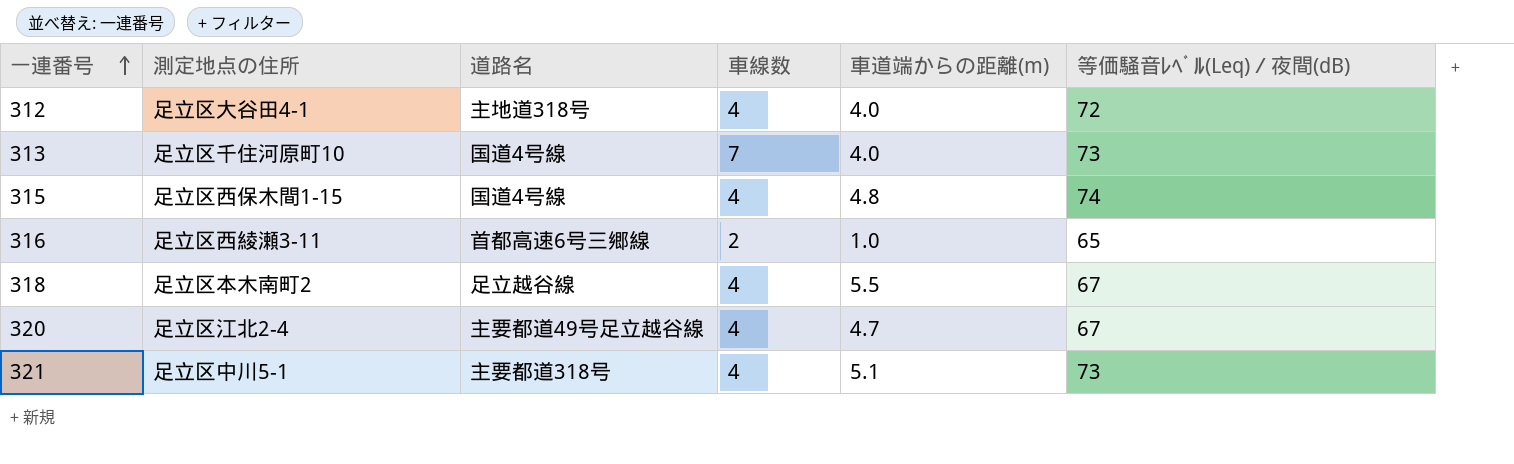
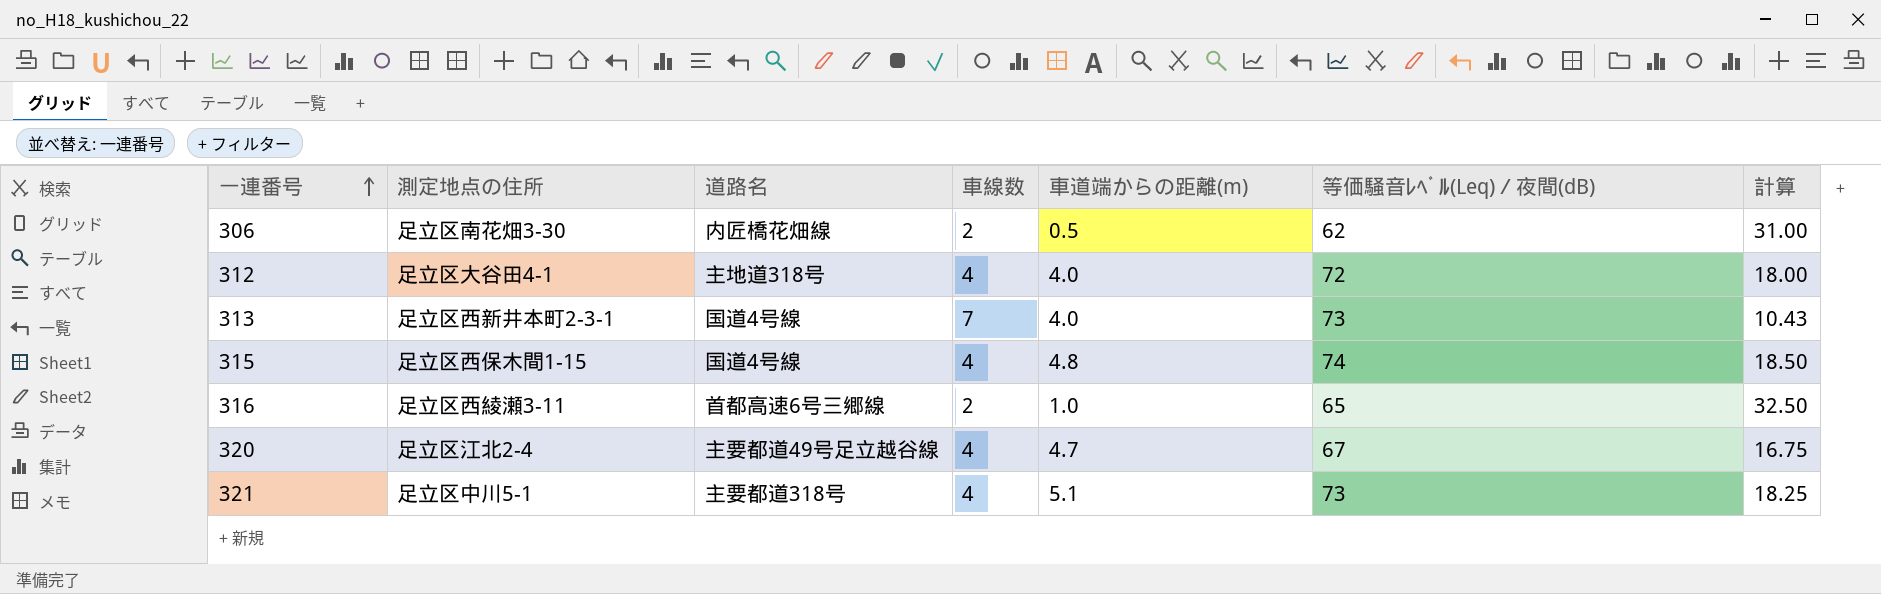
column 計算 | formula: none -> [等価騒音ﾚﾍﾞﾙ(Leq)／夜間(dB)] / [車線数]
row 318: 足立区本木南町2 | 足立越谷線 | 4 | 5.5 | 67 -> none
row 306: none -> 足立区南花畑3-30 | 内匠橋花畑線 | 2 | 0.5 | 62 | 31.00
313 | 測定地点の住所: 足立区千住河原町10 -> 足立区西新井本町2-3-1

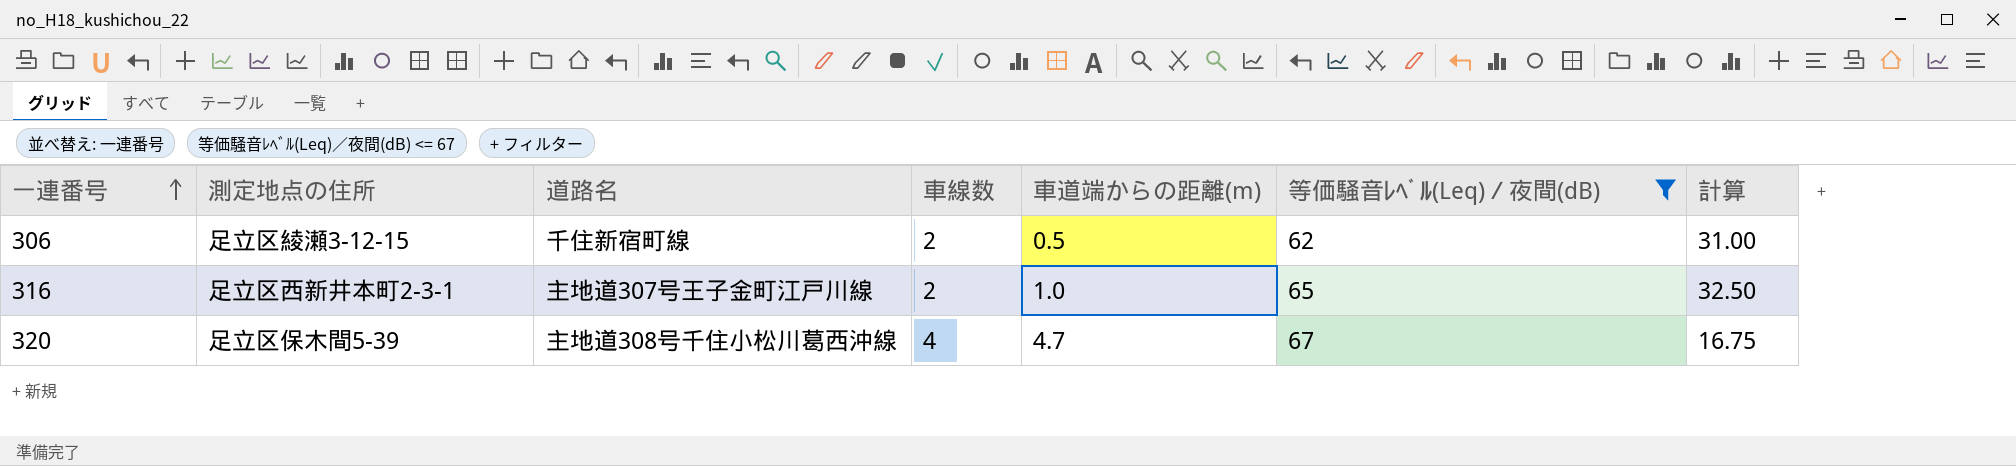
filter: none -> 等価騒音ﾚﾍﾞﾙ(Leq)／夜間(dB) <= 67
306 | 測定地点の住所: 足立区南花畑3-30 -> 足立区綾瀬3-12-15
306 | 道路名: 内匠橋花畑線 -> 千住新宿町線
316 | 測定地点の住所: 足立区西綾瀬3-11 -> 足立区西新井本町2-3-1
316 | 道路名: 首都高速6号三郷線 -> 主地道307号王子金町江戸川線
320 | 測定地点の住所: 足立区江北2-4 -> 足立区保木間5-39
320 | 道路名: 主要都道49号足立越谷線 -> 主地道308号千住小松川葛西沖線

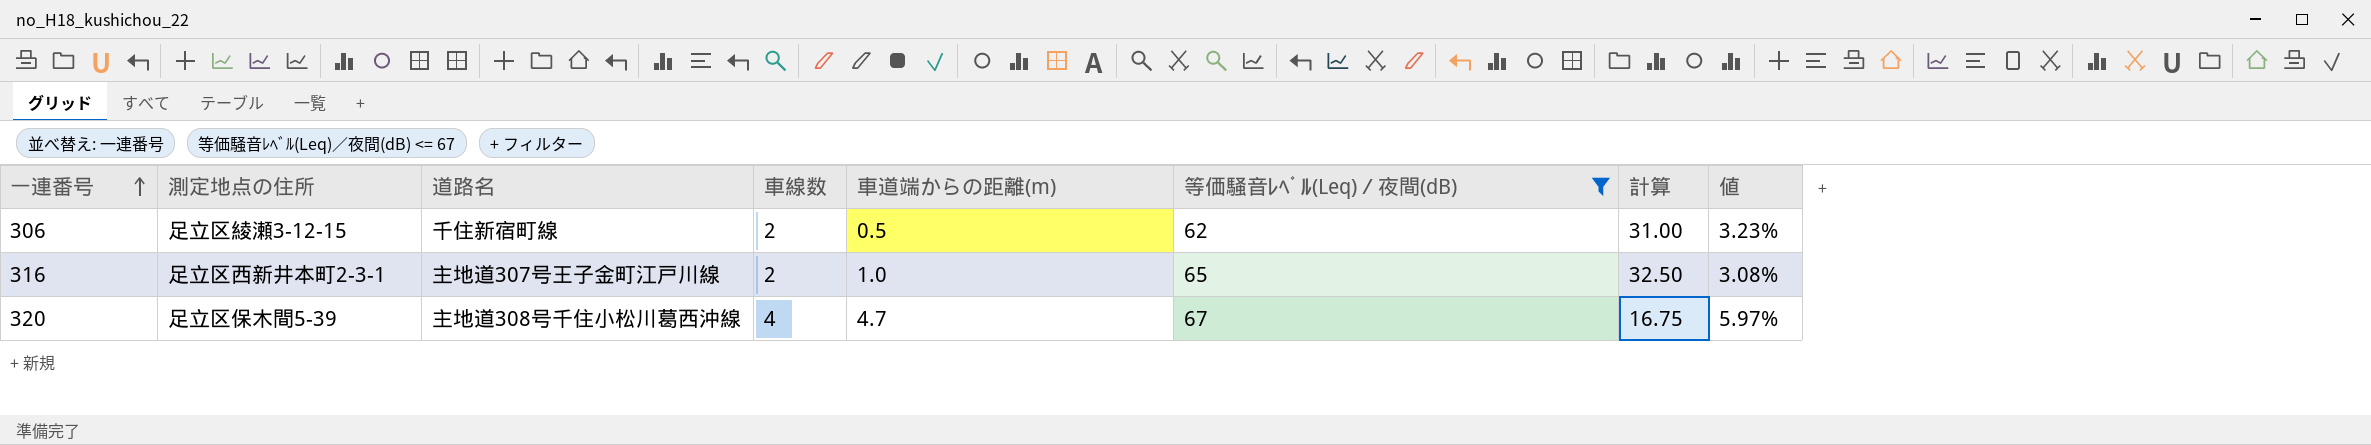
column 値 | formula: none -> [車線数] / [等価騒音ﾚﾍﾞﾙ(Leq)／夜間(dB)]

